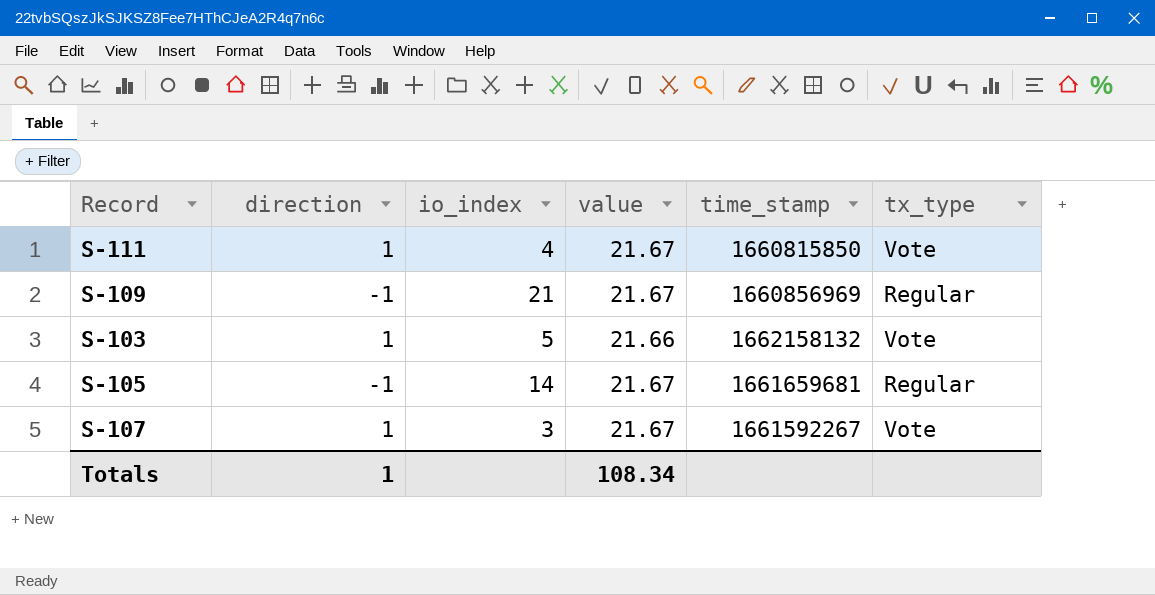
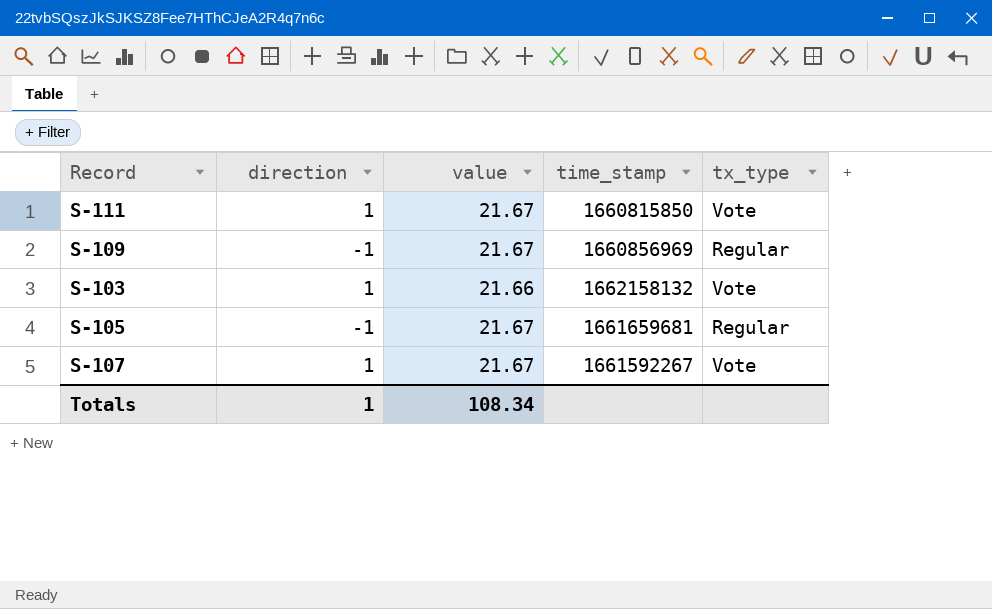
column io_index | position: 3 -> none

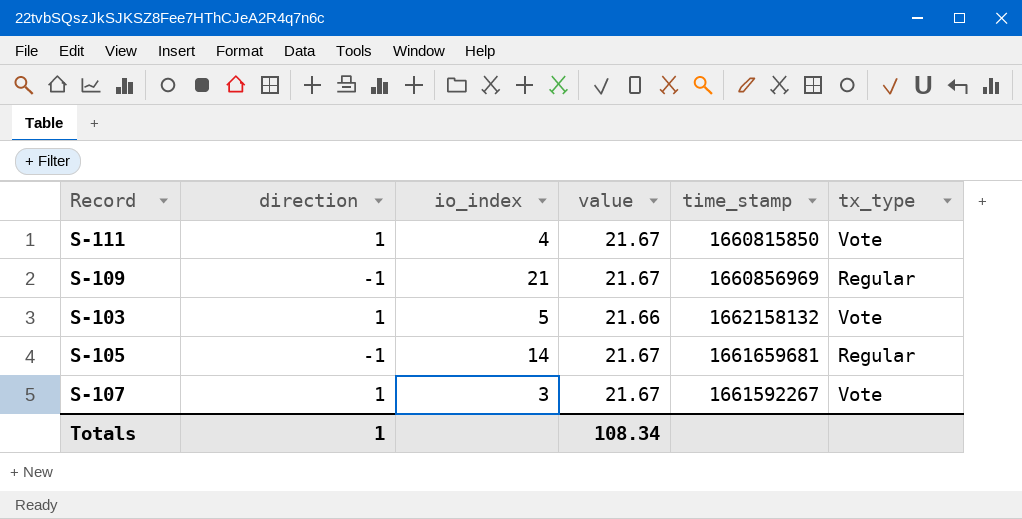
column io_index | position: none -> 3

